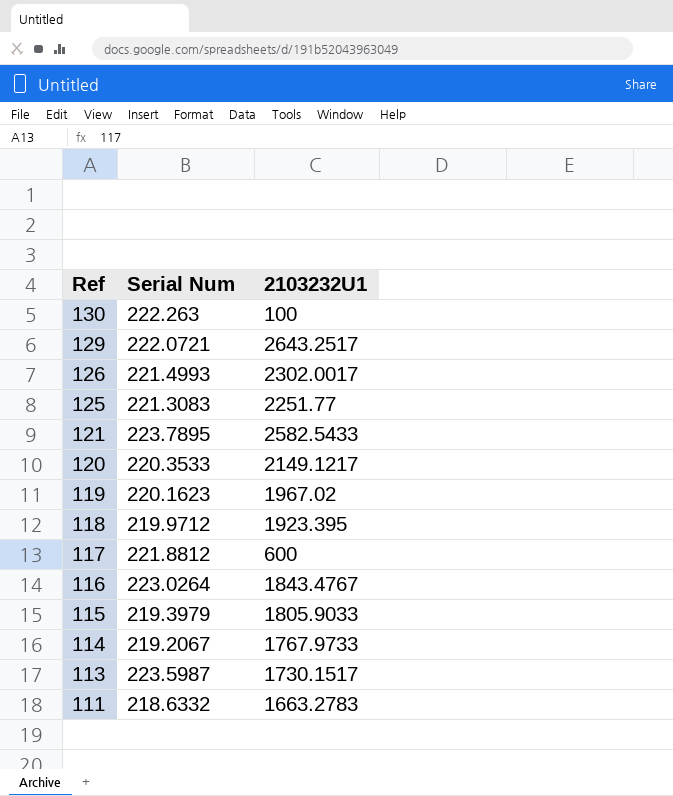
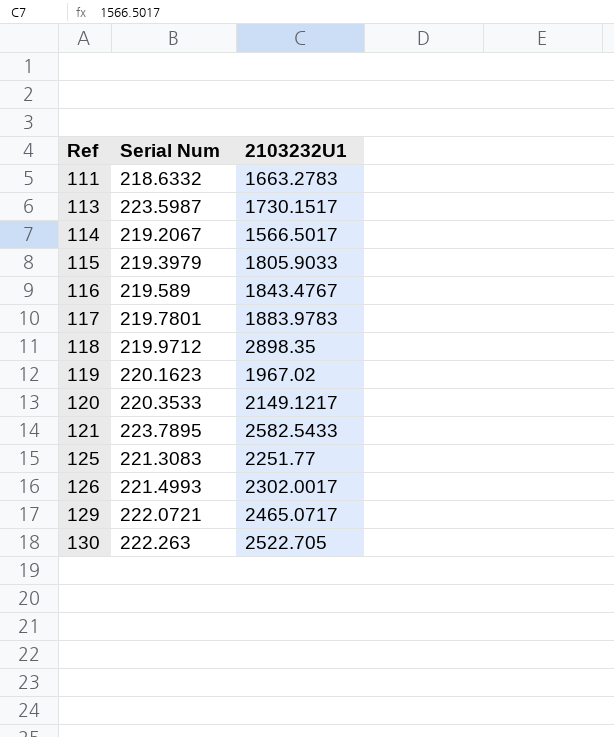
row order: Ref descending -> Ref ascending
114 | 2103232U1: 1767.9733 -> 1566.5017
116 | Serial Num: 223.0264 -> 219.589
117 | Serial Num: 221.8812 -> 219.7801
117 | 2103232U1: 600 -> 1883.9783
118 | 2103232U1: 1923.395 -> 2898.35
129 | 2103232U1: 2643.2517 -> 2465.0717
130 | 2103232U1: 100 -> 2522.705

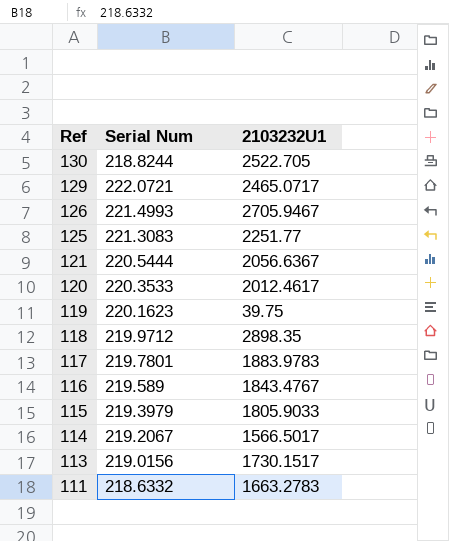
row order: Ref ascending -> Ref descending
130 | Serial Num: 222.263 -> 218.8244
126 | 2103232U1: 2302.0017 -> 2705.9467
121 | Serial Num: 223.7895 -> 220.5444
121 | 2103232U1: 2582.5433 -> 2056.6367
120 | 2103232U1: 2149.1217 -> 2012.4617
119 | 2103232U1: 1967.02 -> 39.75
113 | Serial Num: 223.5987 -> 219.0156

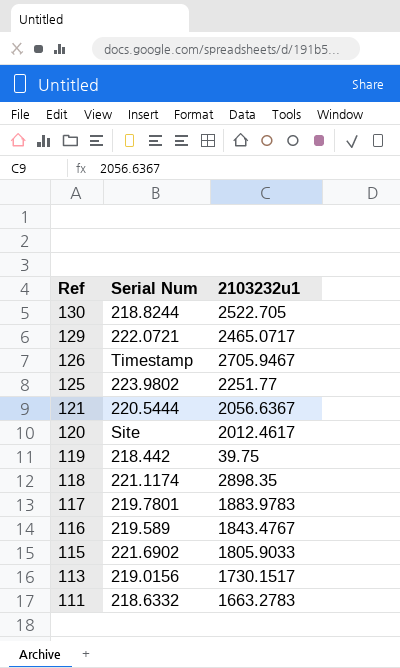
column name: 2103232U1 -> 2103232u1
row 114: 219.2067 | 1566.5017 -> none
126 | Serial Num: 221.4993 -> Timestamp
125 | Serial Num: 221.3083 -> 223.9802
120 | Serial Num: 220.3533 -> Site
119 | Serial Num: 220.1623 -> 218.442
118 | Serial Num: 219.9712 -> 221.1174
115 | Serial Num: 219.3979 -> 221.6902

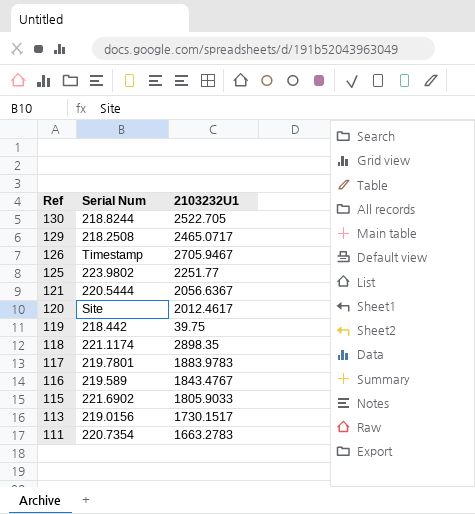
column name: 2103232u1 -> 2103232U1
129 | Serial Num: 222.0721 -> 218.2508
111 | Serial Num: 218.6332 -> 220.7354

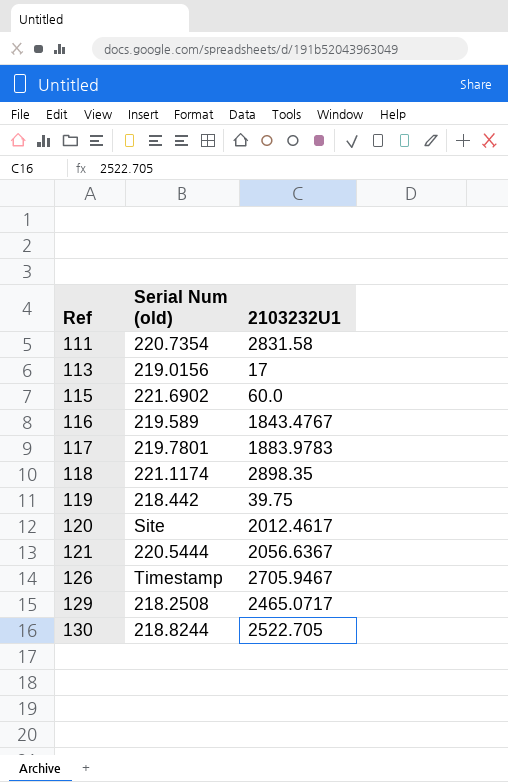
row order: Ref descending -> Ref ascending
column name: Serial Num -> Serial Num (old)
row 125: 223.9802 | 2251.77 -> none
111 | 2103232U1: 1663.2783 -> 2831.58
113 | 2103232U1: 1730.1517 -> 17
115 | 2103232U1: 1805.9033 -> 60.0

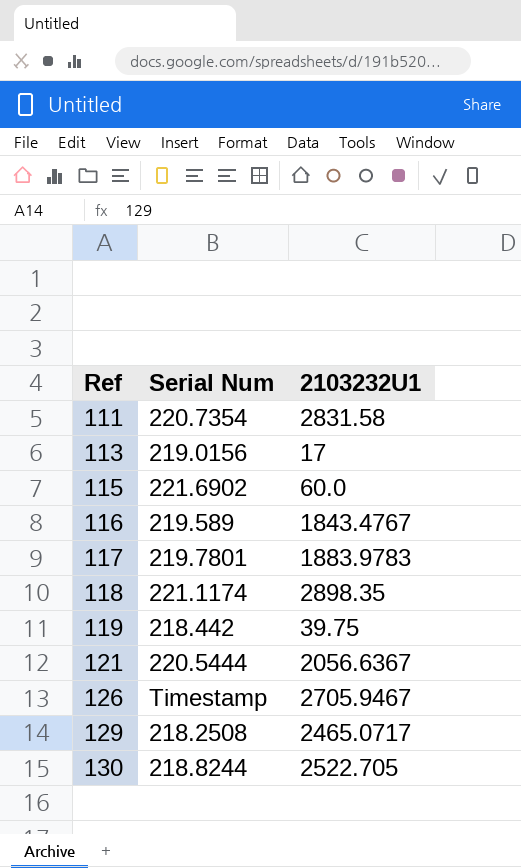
column name: Serial Num (old) -> Serial Num
row 120: Site | 2012.4617 -> none

